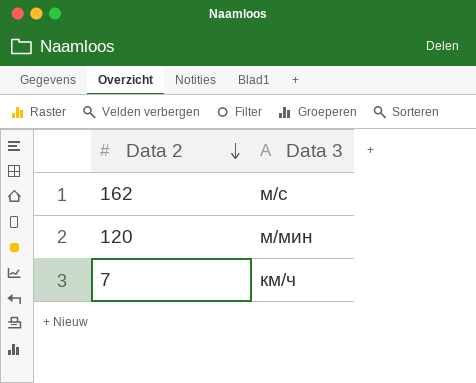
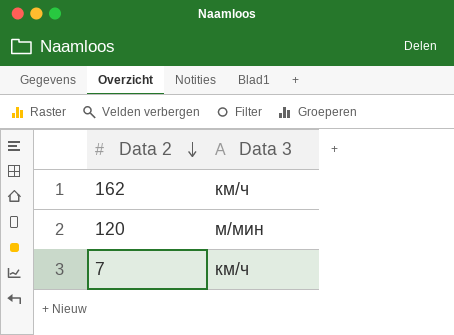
162 | Data 3: м/с -> км/ч

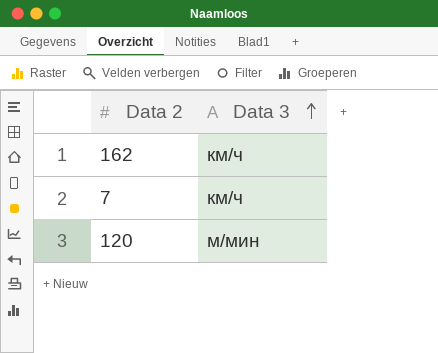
row order: Data 2 descending -> Data 3 ascending

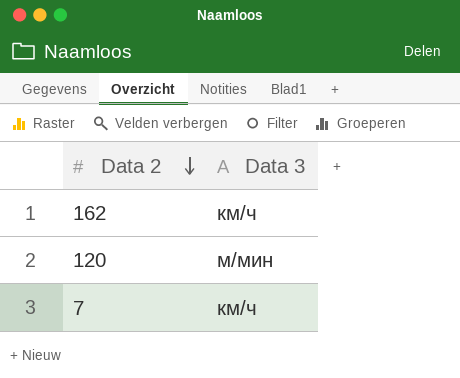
row order: Data 3 ascending -> Data 2 descending

